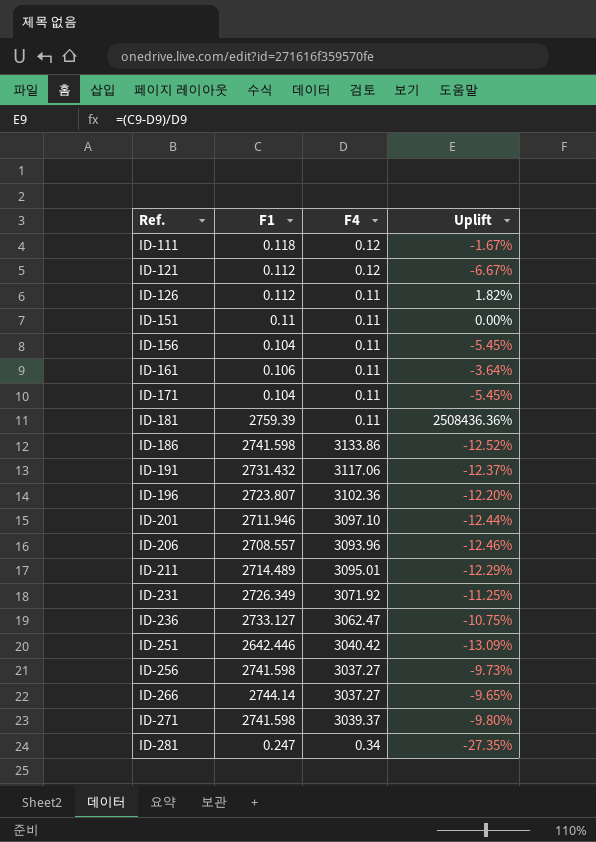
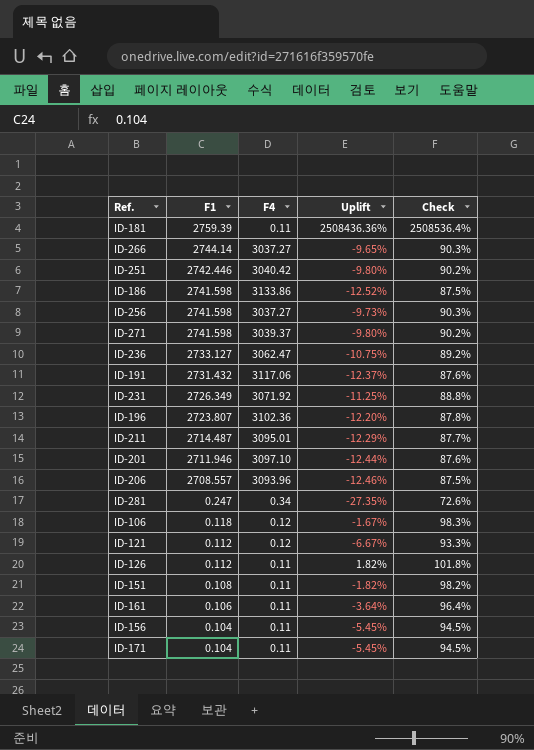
row order: Ref. ascending -> F1 descending
column Check | formula: none -> [F1] / [F4]
row ID-111: 0.118 | 0.12 | -1.67% -> none
ID-251 | F1: 2642.446 -> 2742.446
ID-251 | Uplift: -13.09% -> -9.80%
ID-211 | F1: 2714.489 -> 2714.487
row ID-106: none -> 0.118 | 0.12 | -1.67% | 98.3%
ID-151 | F1: 0.11 -> 0.108
ID-151 | Uplift: 0.00% -> -1.82%

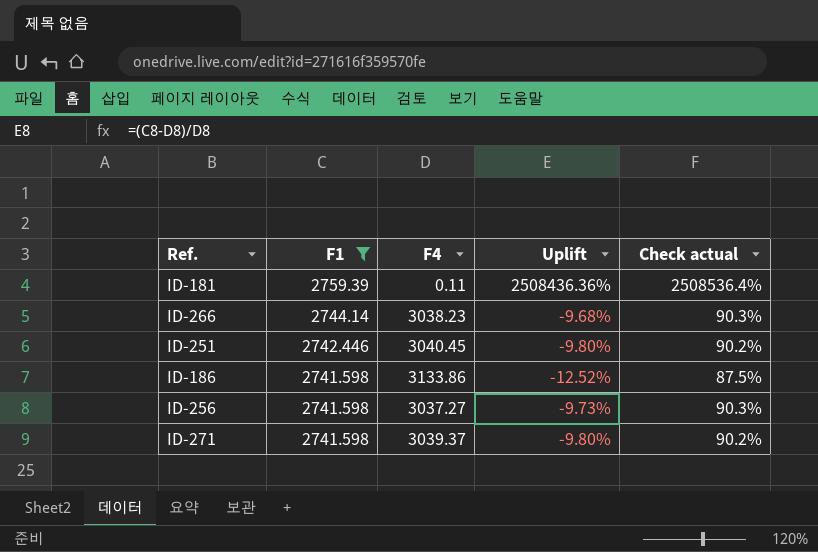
filter: none -> F1 >= 2741.598
column name: Check -> Check actual
ID-266 | F4: 3037.27 -> 3038.23
ID-266 | Uplift: -9.65% -> -9.68%
ID-251 | F4: 3040.42 -> 3040.45

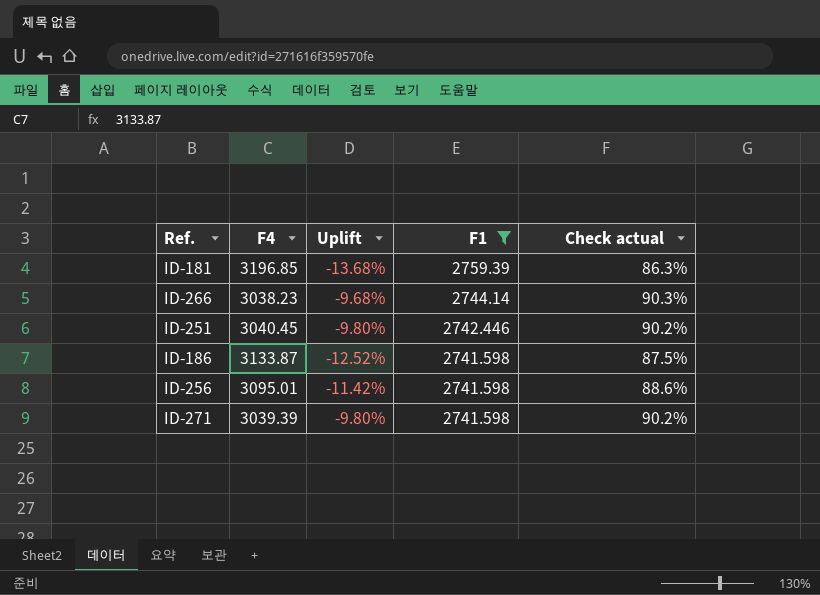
column F1 | position: 2 -> 4
ID-181 | F4: 0.11 -> 3196.85
ID-181 | Uplift: 2508436.36% -> -13.68%
ID-181 | Check actual: 2508536.4% -> 86.3%
ID-186 | F4: 3133.86 -> 3133.87
ID-256 | F4: 3037.27 -> 3095.01
ID-256 | Uplift: -9.73% -> -11.42%
ID-256 | Check actual: 90.3% -> 88.6%
ID-271 | F4: 3039.37 -> 3039.39

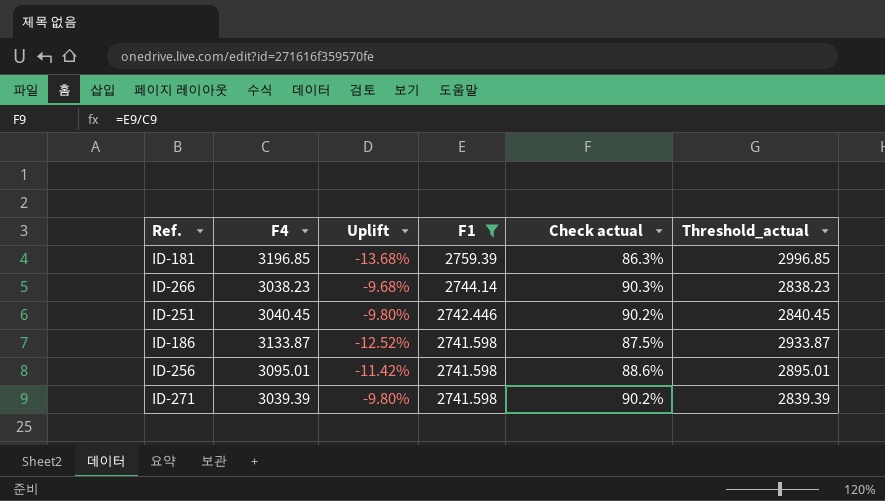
column Threshold_actual | formula: none -> [F4] - 200

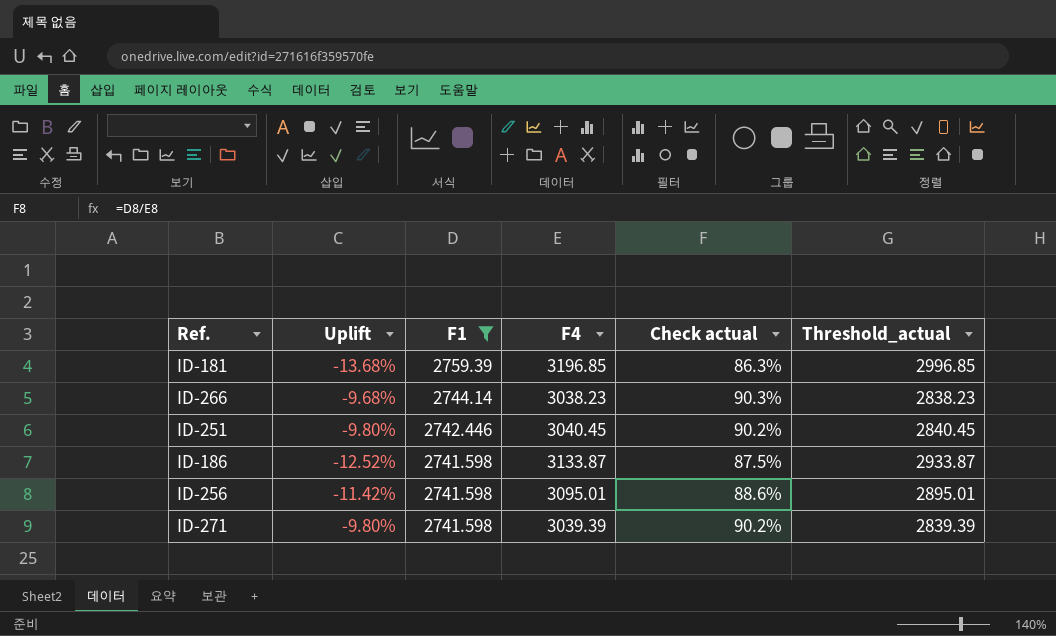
column F4 | position: 2 -> 4

